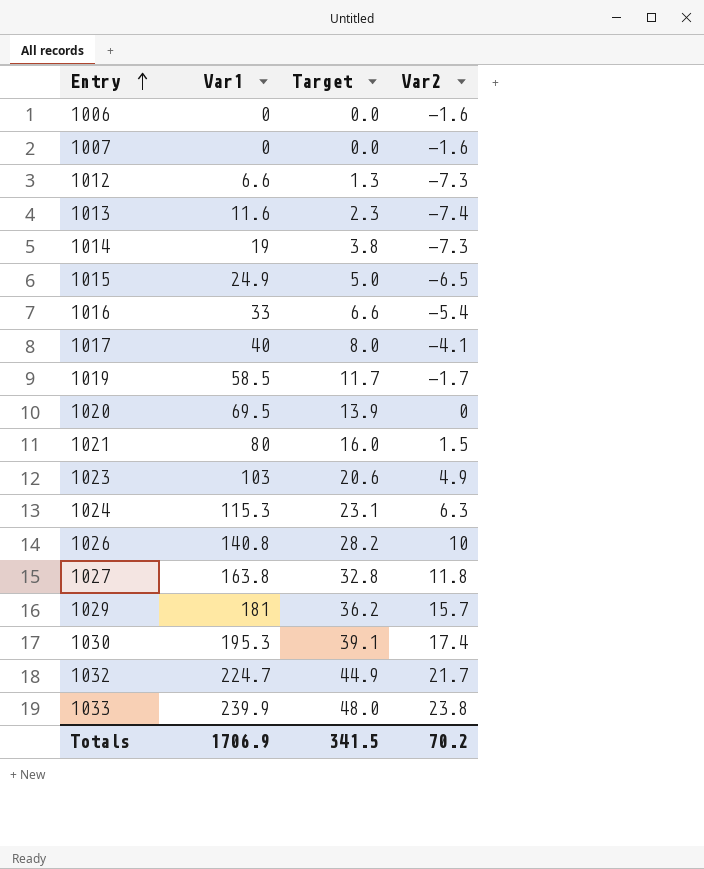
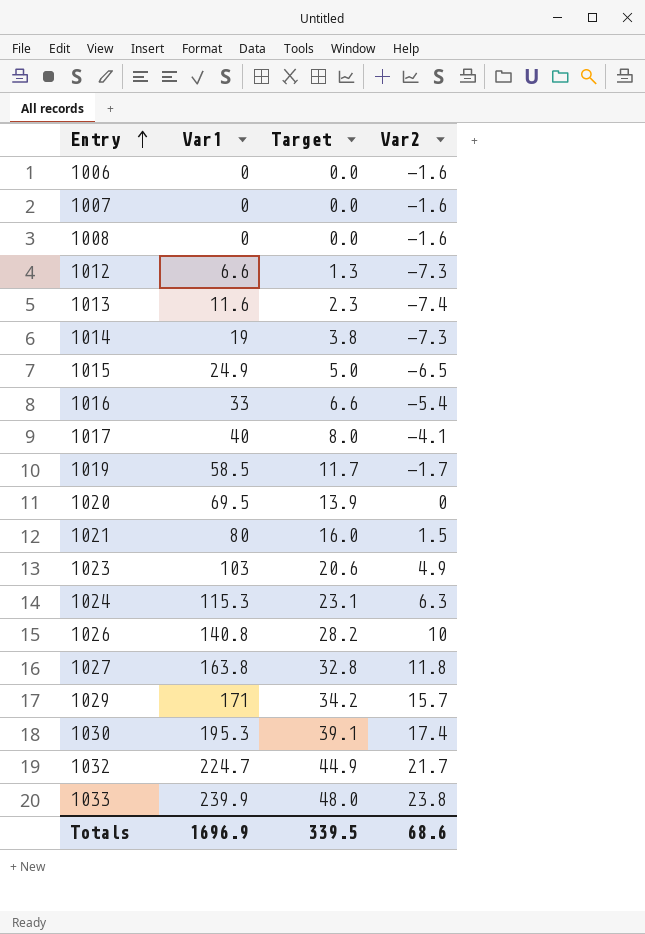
row 1008: none -> 0 | 0.0 | -1.6
1029 | Var1: 181 -> 171
1029 | Target: 36.2 -> 34.2
Totals | Var1: 1706.9 -> 1696.9
Totals | Target: 341.5 -> 339.5
Totals | Var2: 70.2 -> 68.6

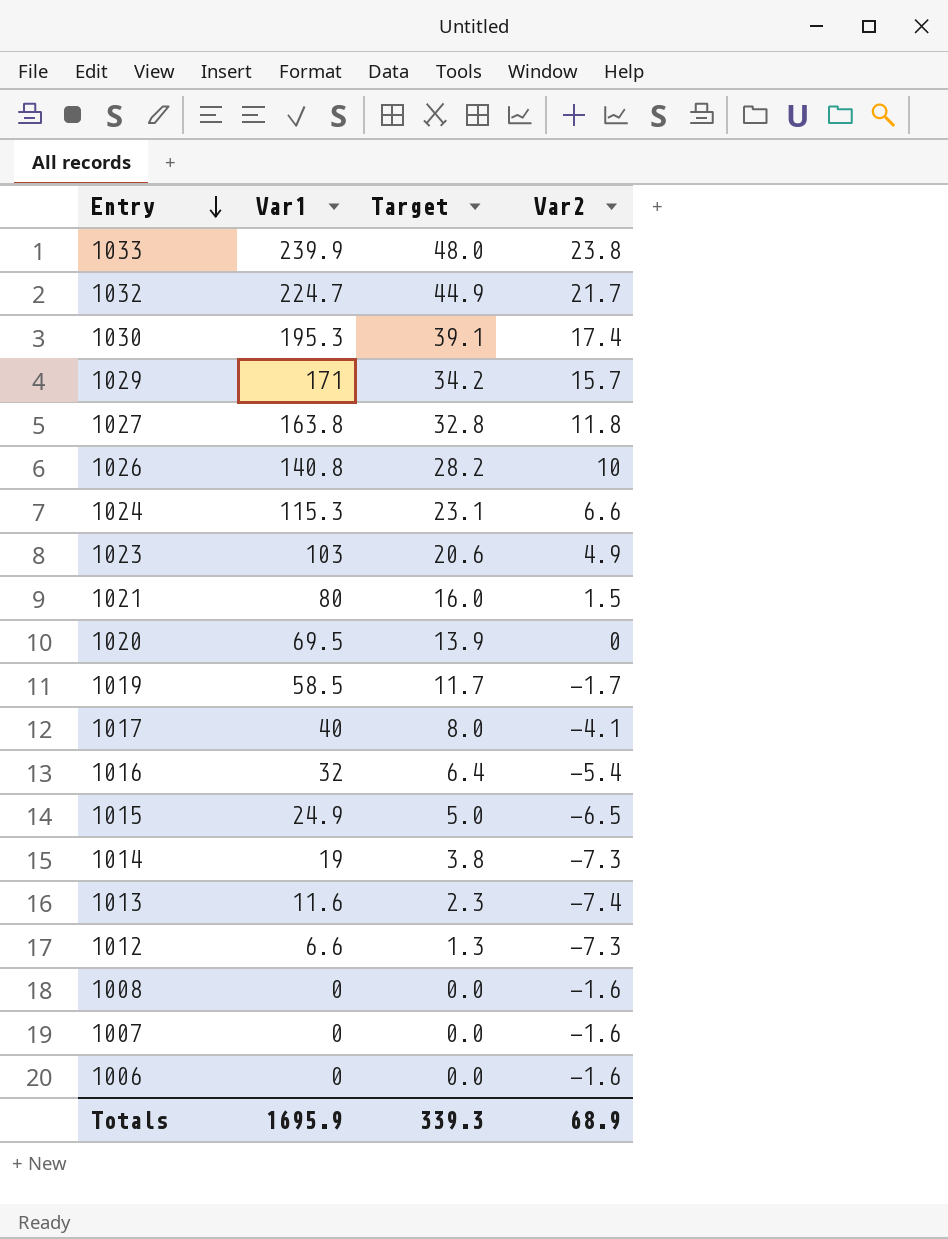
row order: Entry ascending -> Entry descending
1024 | Var2: 6.3 -> 6.6
1016 | Var1: 33 -> 32
1016 | Target: 6.6 -> 6.4
Totals | Var1: 1696.9 -> 1695.9
Totals | Target: 339.5 -> 339.3
Totals | Var2: 68.6 -> 68.9

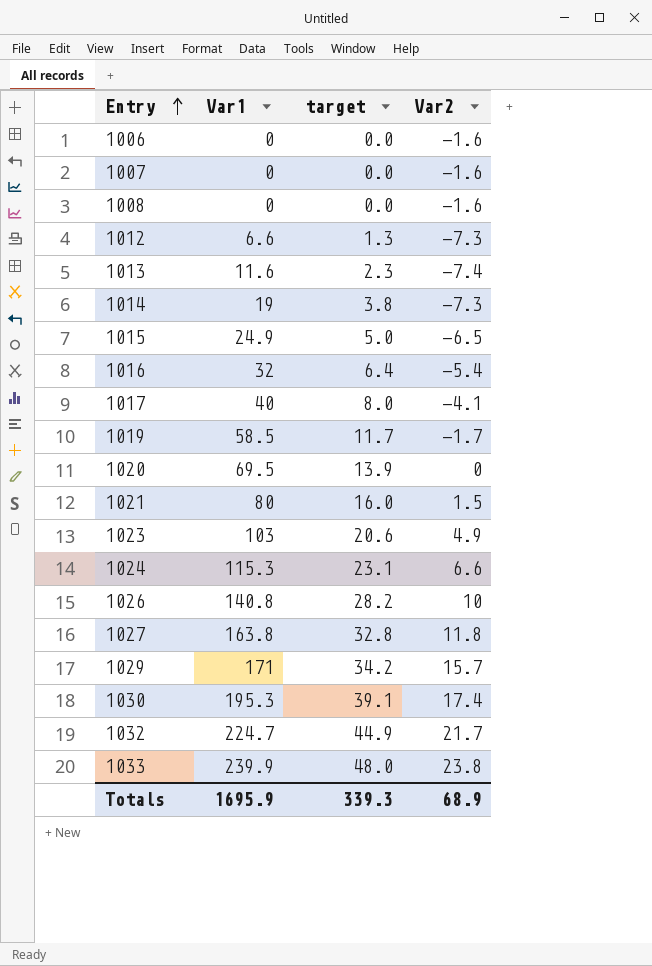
row order: Entry descending -> Entry ascending
column name: Target -> target

